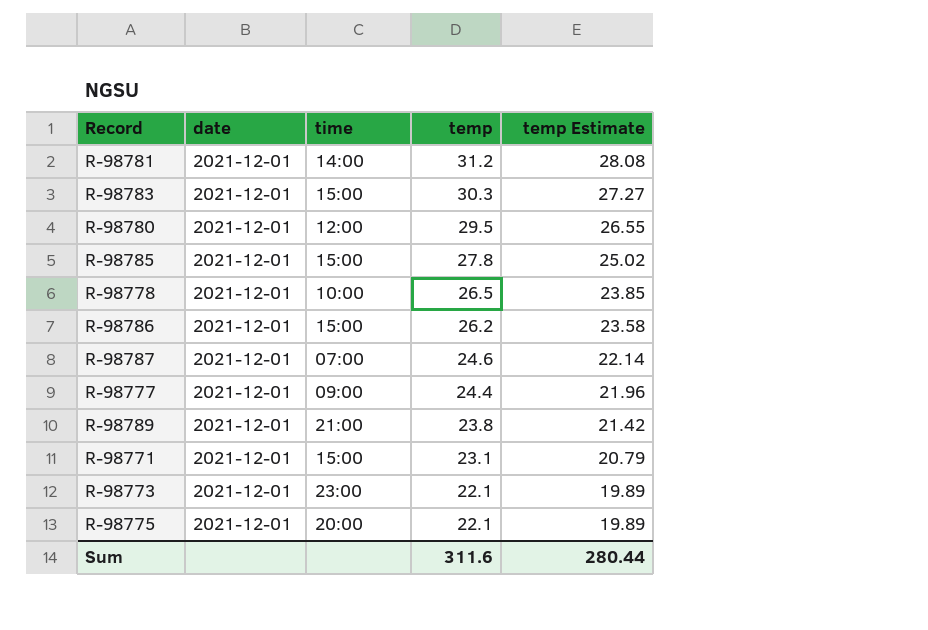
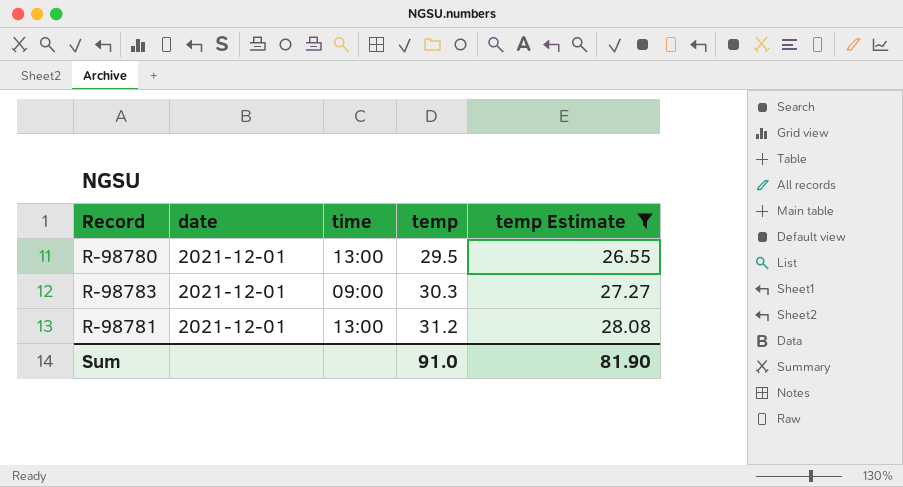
filter: none -> temp Estimate >= 26.55
row order: temp descending -> temp ascending
R-98780 | time: 12:00 -> 13:00
R-98783 | time: 15:00 -> 09:00
R-98781 | time: 14:00 -> 13:00
Sum | temp: 311.6 -> 91.0
Sum | temp Estimate: 280.44 -> 81.90

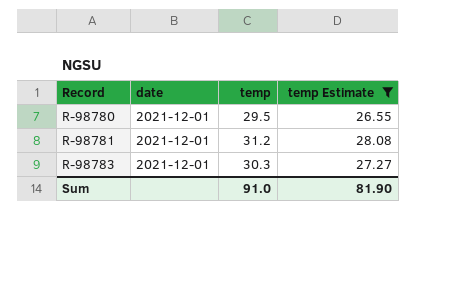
row order: temp ascending -> Record ascending
column time | position: 3 -> none

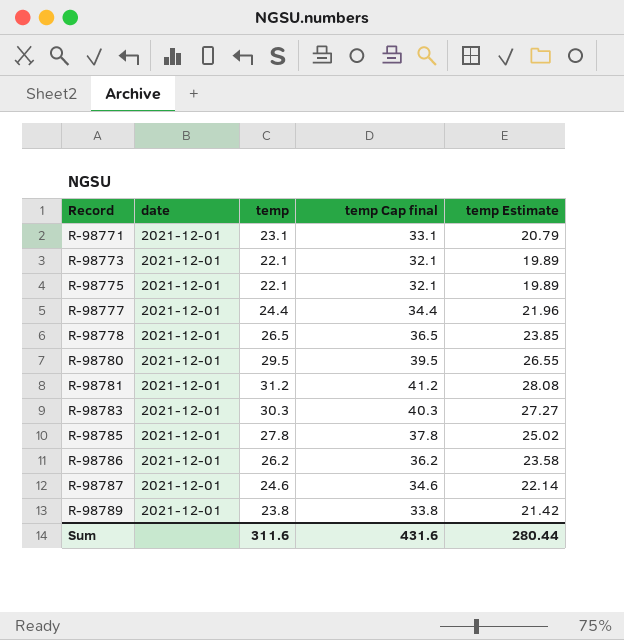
filter: temp Estimate >= 26.55 -> none
column temp Cap final | formula: none -> [temp] + 10
Sum | temp: 91.0 -> 311.6
Sum | temp Estimate: 81.90 -> 280.44

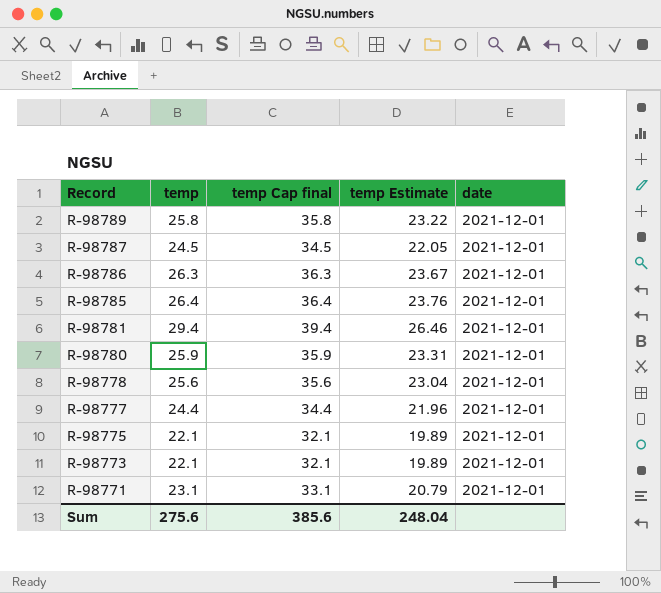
row order: Record ascending -> Record descending
column date | position: 2 -> 5
row R-98783: 2021-12-01 | 30.3 | 40.3 | 27.27 -> none
R-98789 | temp: 23.8 -> 25.8
R-98789 | temp Cap final: 33.8 -> 35.8
R-98789 | temp Estimate: 21.42 -> 23.22
R-98787 | temp: 24.6 -> 24.5
R-98787 | temp Cap final: 34.6 -> 34.5
R-98787 | temp Estimate: 22.14 -> 22.05
R-98786 | temp: 26.2 -> 26.3
R-98786 | temp Cap final: 36.2 -> 36.3
R-98786 | temp Estimate: 23.58 -> 23.67
R-98785 | temp: 27.8 -> 26.4
R-98785 | temp Cap final: 37.8 -> 36.4
R-98785 | temp Estimate: 25.02 -> 23.76
R-98781 | temp: 31.2 -> 29.4
R-98781 | temp Cap final: 41.2 -> 39.4
R-98781 | temp Estimate: 28.08 -> 26.46
R-98780 | temp: 29.5 -> 25.9
R-98780 | temp Cap final: 39.5 -> 35.9
R-98780 | temp Estimate: 26.55 -> 23.31
R-98778 | temp: 26.5 -> 25.6
R-98778 | temp Cap final: 36.5 -> 35.6
R-98778 | temp Estimate: 23.85 -> 23.04
Sum | temp: 311.6 -> 275.6
Sum | temp Cap final: 431.6 -> 385.6
Sum | temp Estimate: 280.44 -> 248.04

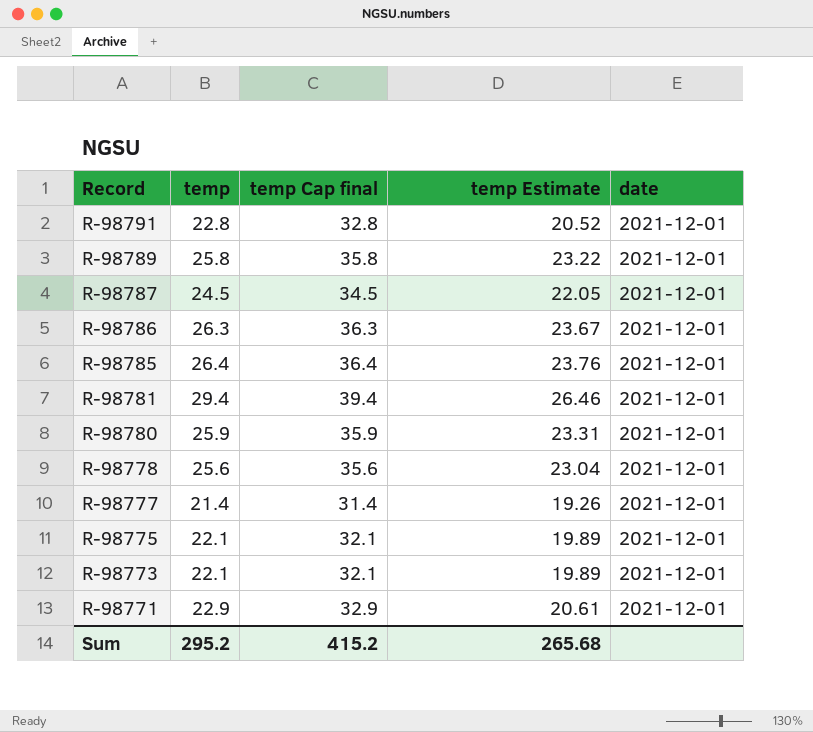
row R-98791: none -> 22.8 | 32.8 | 20.52 | 2021-12-01
R-98777 | temp: 24.4 -> 21.4
R-98777 | temp Cap final: 34.4 -> 31.4
R-98777 | temp Estimate: 21.96 -> 19.26
R-98771 | temp: 23.1 -> 22.9
R-98771 | temp Cap final: 33.1 -> 32.9
R-98771 | temp Estimate: 20.79 -> 20.61
Sum | temp: 275.6 -> 295.2
Sum | temp Cap final: 385.6 -> 415.2
Sum | temp Estimate: 248.04 -> 265.68

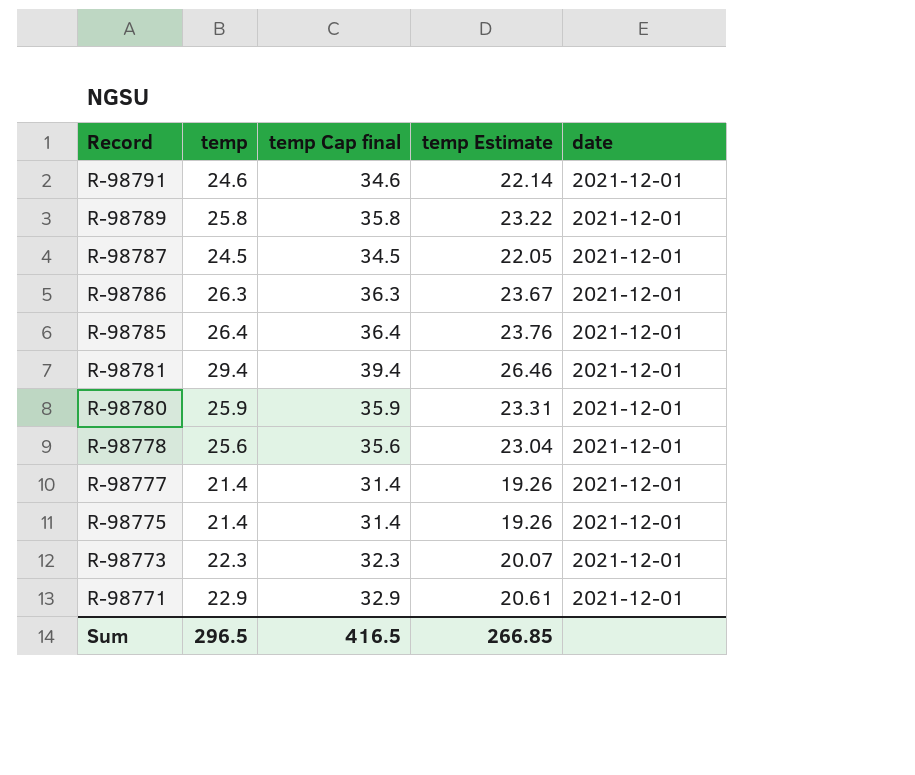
R-98791 | temp: 22.8 -> 24.6
R-98791 | temp Cap final: 32.8 -> 34.6
R-98791 | temp Estimate: 20.52 -> 22.14
R-98775 | temp: 22.1 -> 21.4
R-98775 | temp Cap final: 32.1 -> 31.4
R-98775 | temp Estimate: 19.89 -> 19.26
R-98773 | temp: 22.1 -> 22.3
R-98773 | temp Cap final: 32.1 -> 32.3
R-98773 | temp Estimate: 19.89 -> 20.07
Sum | temp: 295.2 -> 296.5
Sum | temp Cap final: 415.2 -> 416.5
Sum | temp Estimate: 265.68 -> 266.85

